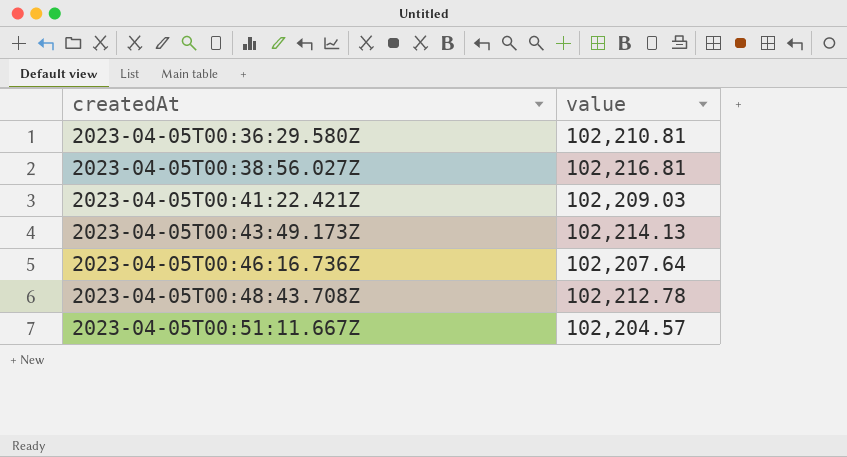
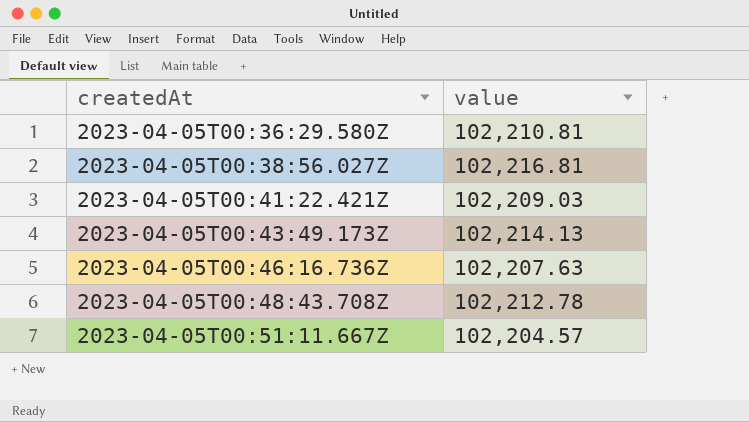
2023-04-05T00:46:16.736Z | value: 102,207.64 -> 102,207.63

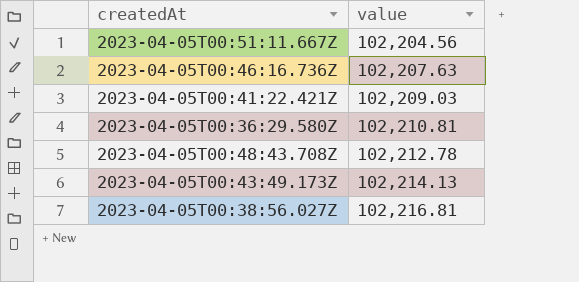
row order: createdAt ascending -> value ascending
2023-04-05T00:51:11.667Z | value: 102,204.57 -> 102,204.56

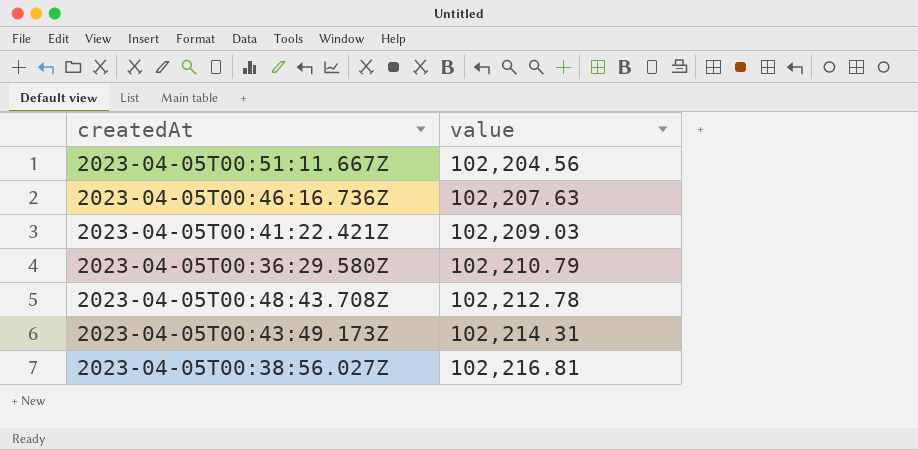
2023-04-05T00:36:29.580Z | value: 102,210.81 -> 102,210.79
2023-04-05T00:43:49.173Z | value: 102,214.13 -> 102,214.31

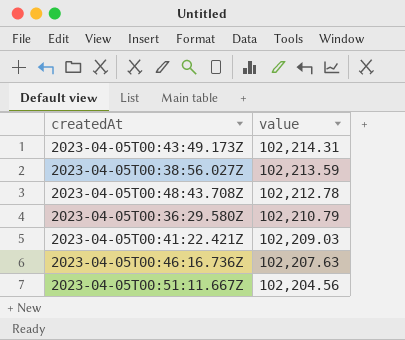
row order: value ascending -> value descending
2023-04-05T00:38:56.027Z | value: 102,216.81 -> 102,213.59

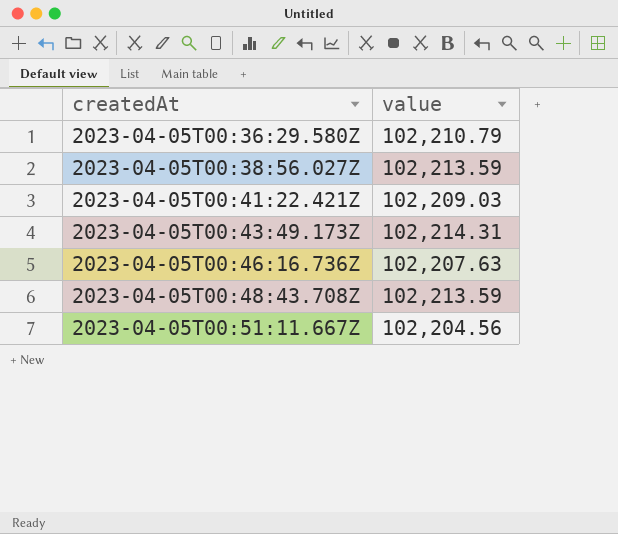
row order: value descending -> createdAt ascending
2023-04-05T00:48:43.708Z | value: 102,212.78 -> 102,213.59

